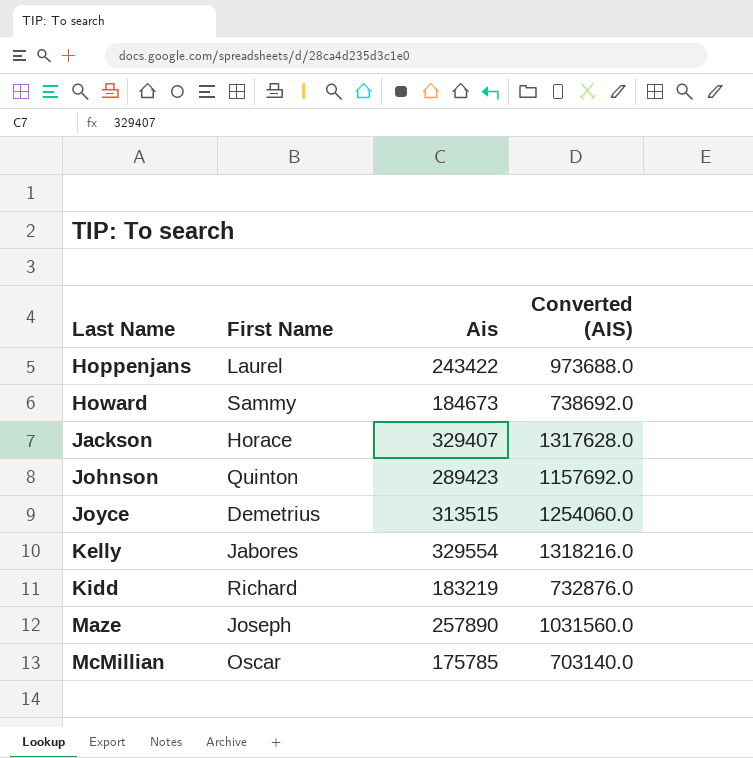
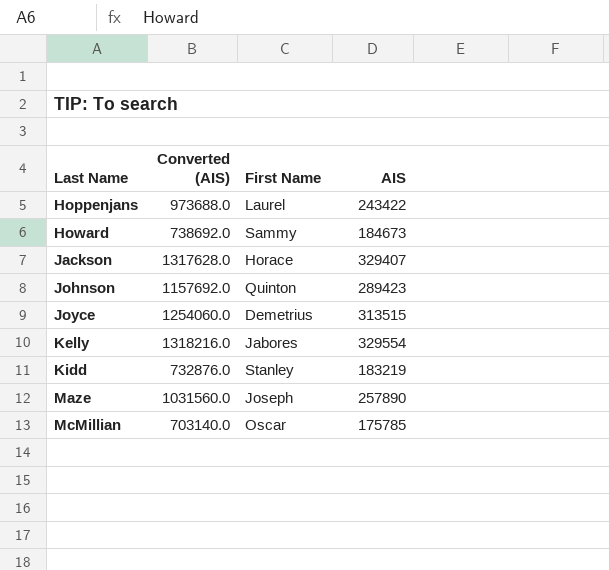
column Converted (AIS) | position: 4 -> 2
column name: Ais -> AIS
Kidd | First Name: Richard -> Stanley

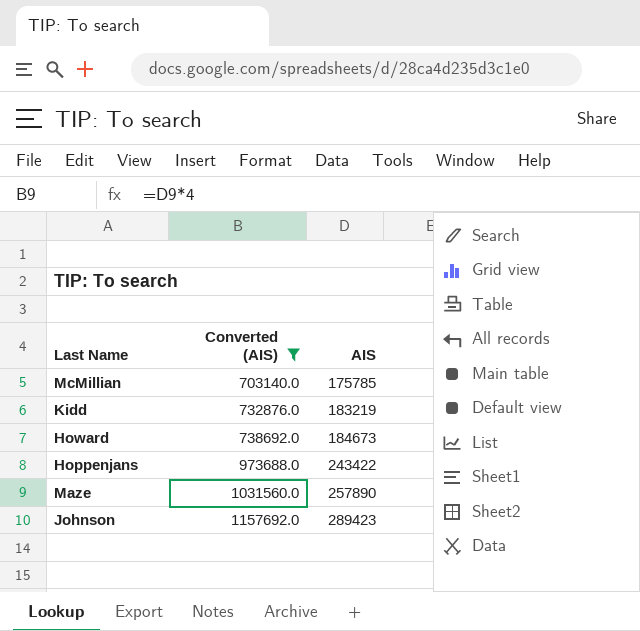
filter: none -> Converted (AIS) <= 1157692.0
row order: Last Name ascending -> Converted (AIS) ascending
column First Name | position: 3 -> none

